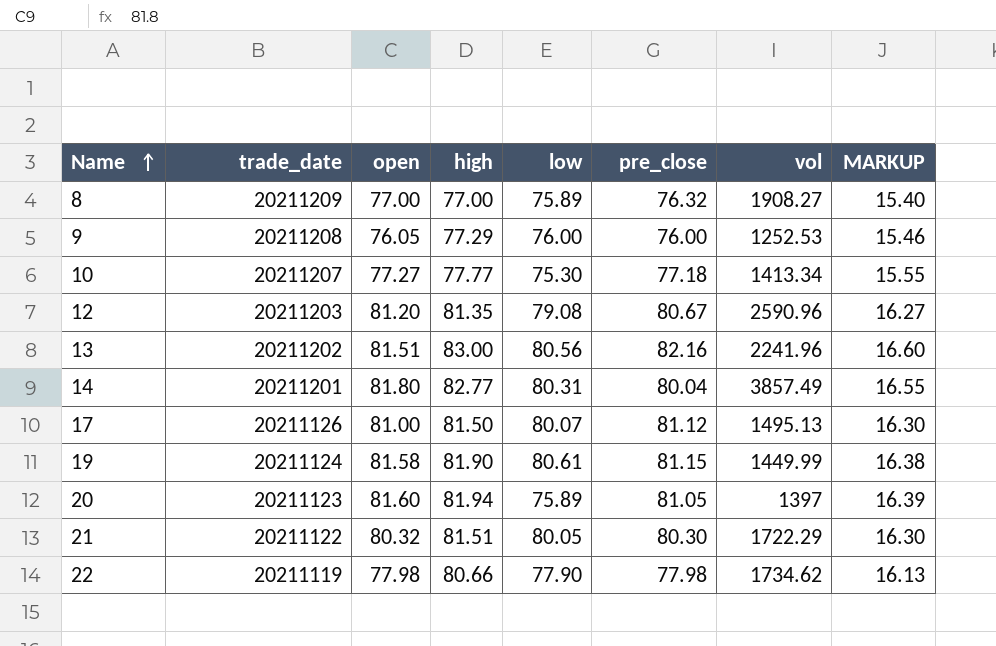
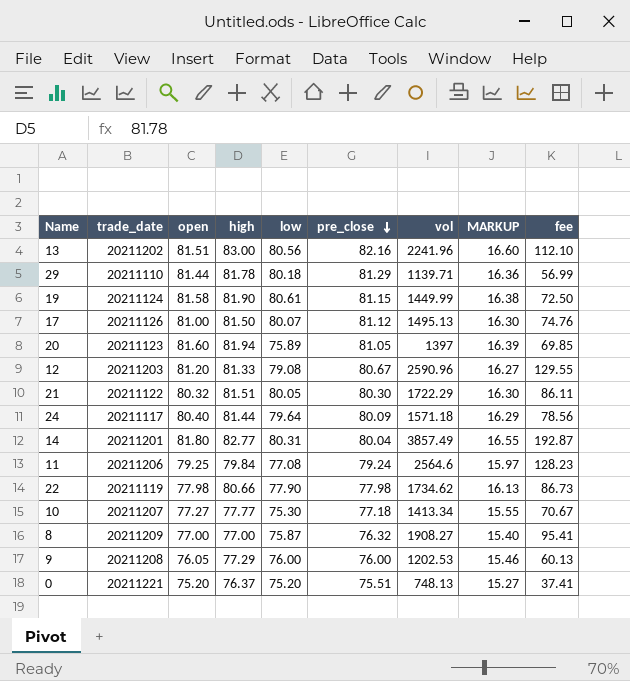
row order: Name ascending -> pre_close descending
column fee | formula: none -> [vol] * 0.05
row 29: none -> 20211110 | 81.44 | 81.78 | 80.18 | 81.29 | 1139.71 | 16.36 | 56.99
12 | high: 81.35 -> 81.33
row 24: none -> 20211117 | 80.40 | 81.44 | 79.64 | 80.09 | 1571.18 | 16.29 | 78.56
row 11: none -> 20211206 | 79.25 | 79.84 | 77.08 | 79.24 | 2564.6 | 15.97 | 128.23
8 | low: 75.89 -> 75.87
9 | vol: 1252.53 -> 1202.53
row 0: none -> 20211221 | 75.20 | 76.37 | 75.20 | 75.51 | 748.13 | 15.27 | 37.41

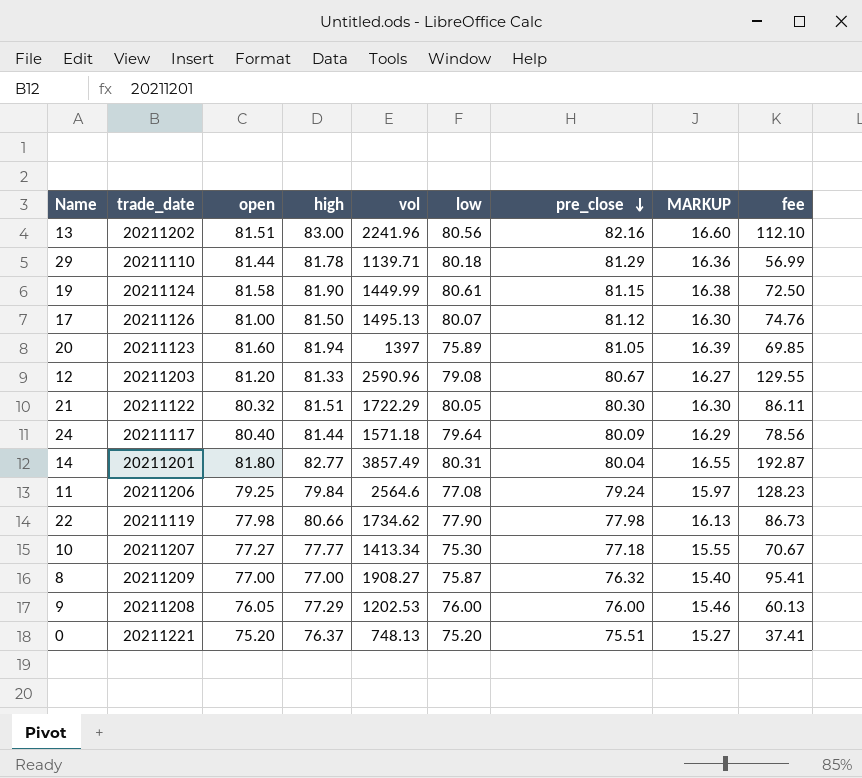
column vol | position: 7 -> 5

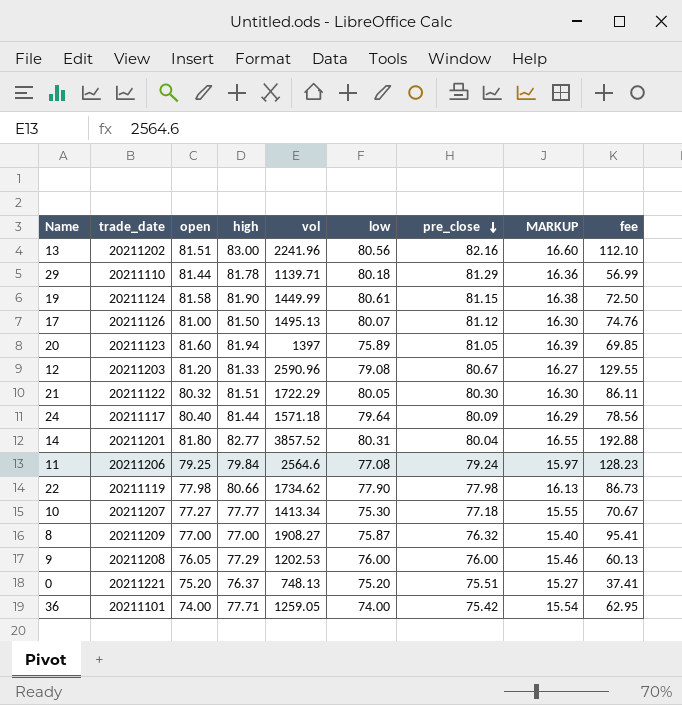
14 | vol: 3857.49 -> 3857.52
14 | fee: 192.87 -> 192.88
row 36: none -> 20211101 | 74.00 | 77.71 | 1259.05 | 74.00 | 75.42 | 15.54 | 62.95

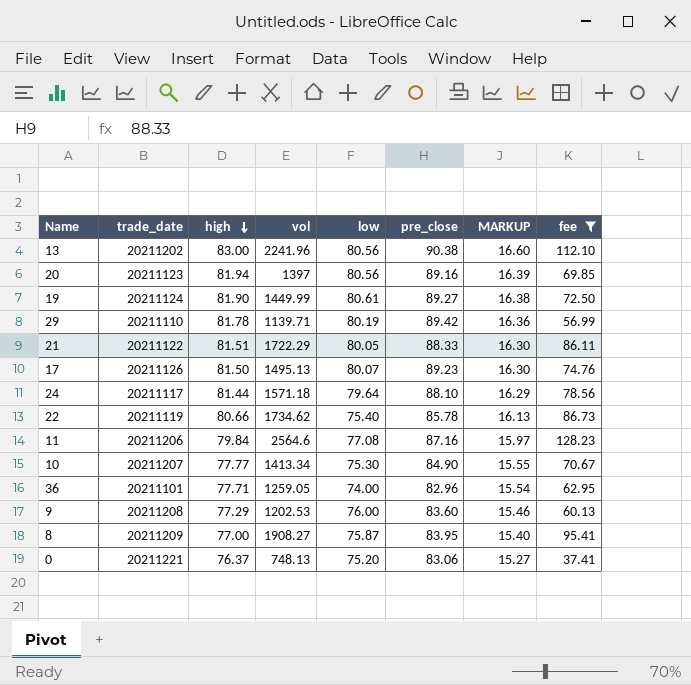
filter: none -> fee <= 128.23
row order: pre_close descending -> high descending
column open | position: 3 -> none
13 | pre_close: 82.16 -> 90.38
20 | low: 75.89 -> 80.56
20 | pre_close: 81.05 -> 89.16
19 | pre_close: 81.15 -> 89.27
29 | low: 80.18 -> 80.19
29 | pre_close: 81.29 -> 89.42
21 | pre_close: 80.30 -> 88.33
17 | pre_close: 81.12 -> 89.23
24 | pre_close: 80.09 -> 88.10
22 | low: 77.90 -> 75.40
22 | pre_close: 77.98 -> 85.78
11 | pre_close: 79.24 -> 87.16
10 | pre_close: 77.18 -> 84.90
36 | pre_close: 75.42 -> 82.96
9 | pre_close: 76.00 -> 83.60
8 | pre_close: 76.32 -> 83.95
0 | pre_close: 75.51 -> 83.06

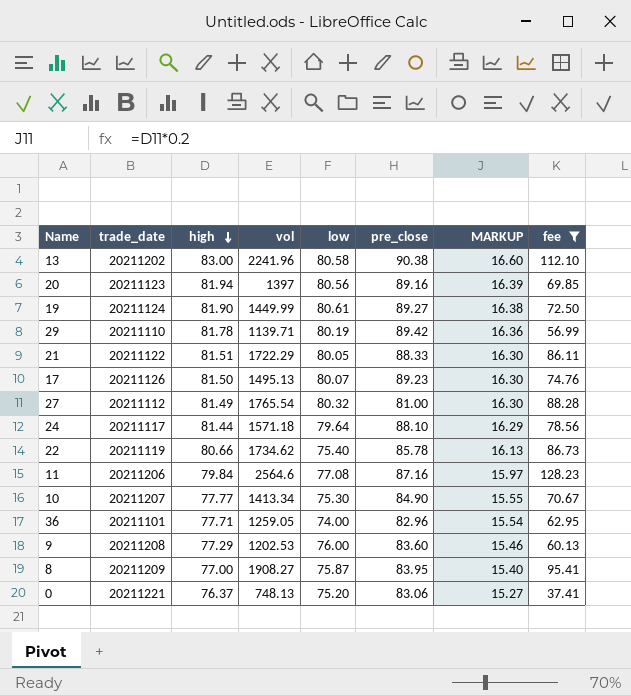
13 | low: 80.56 -> 80.58
row 27: none -> 20211112 | 81.49 | 1765.54 | 80.32 | 81.00 | 16.30 | 88.28

